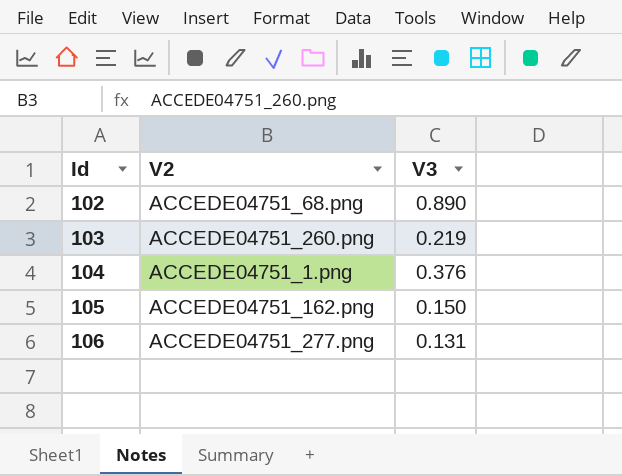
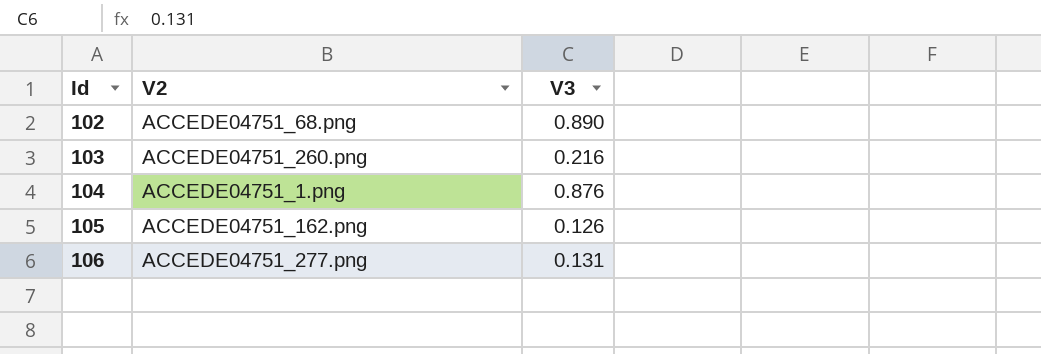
103 | V3: 0.219 -> 0.216
104 | V3: 0.376 -> 0.876
105 | V3: 0.150 -> 0.126

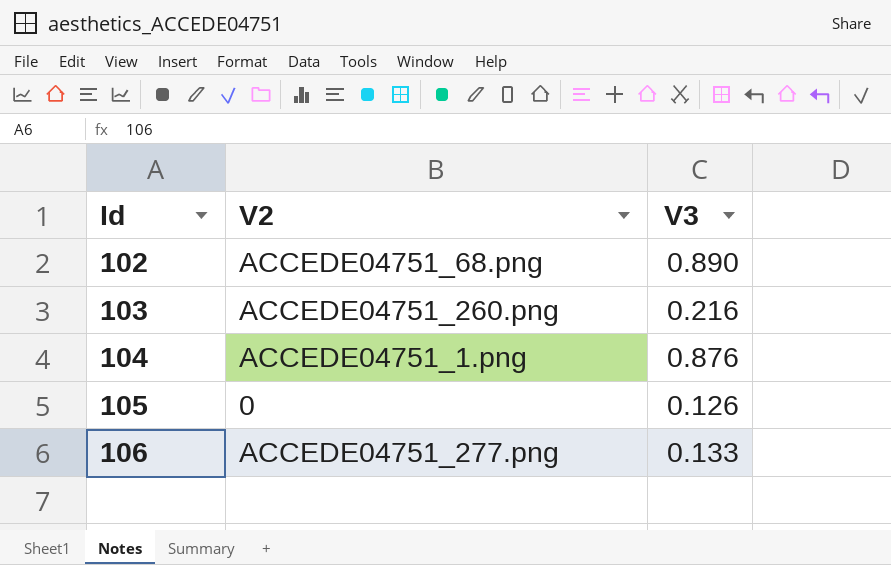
105 | V2: ACCEDE04751_162.png -> 0
106 | V3: 0.131 -> 0.133

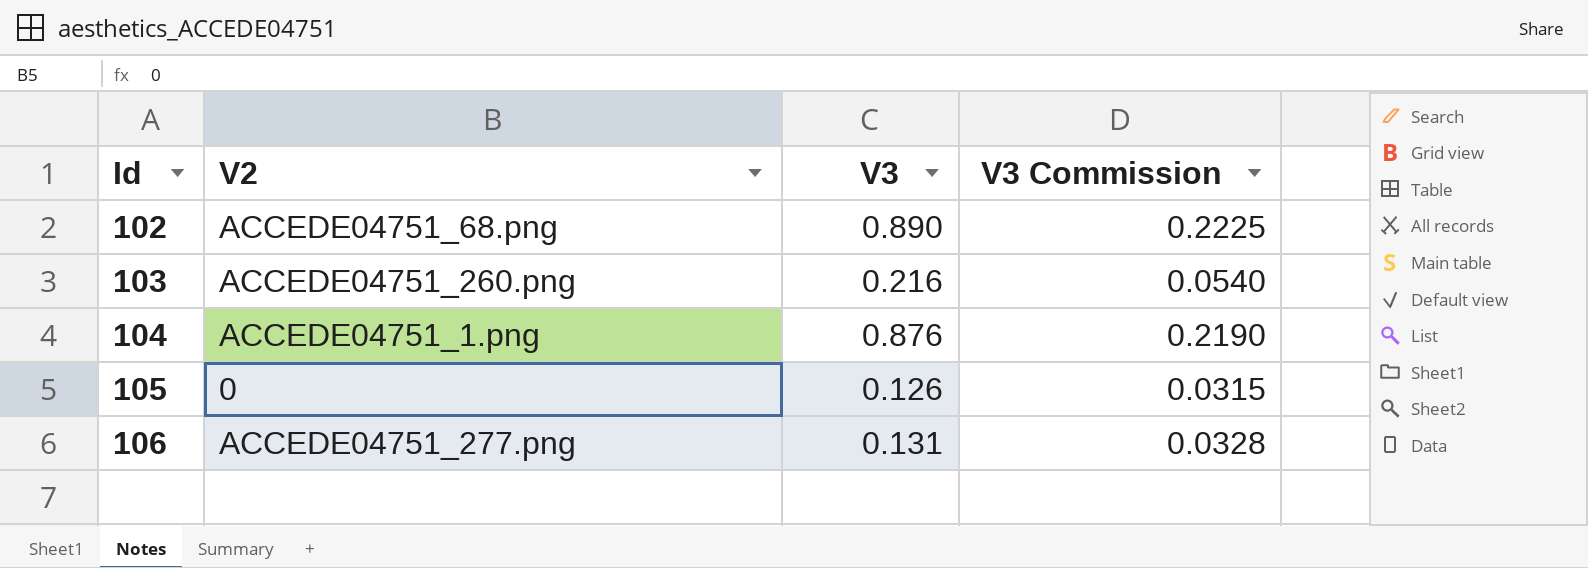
column V3 Commission | formula: none -> [V3] * 0.25
106 | V3: 0.133 -> 0.131

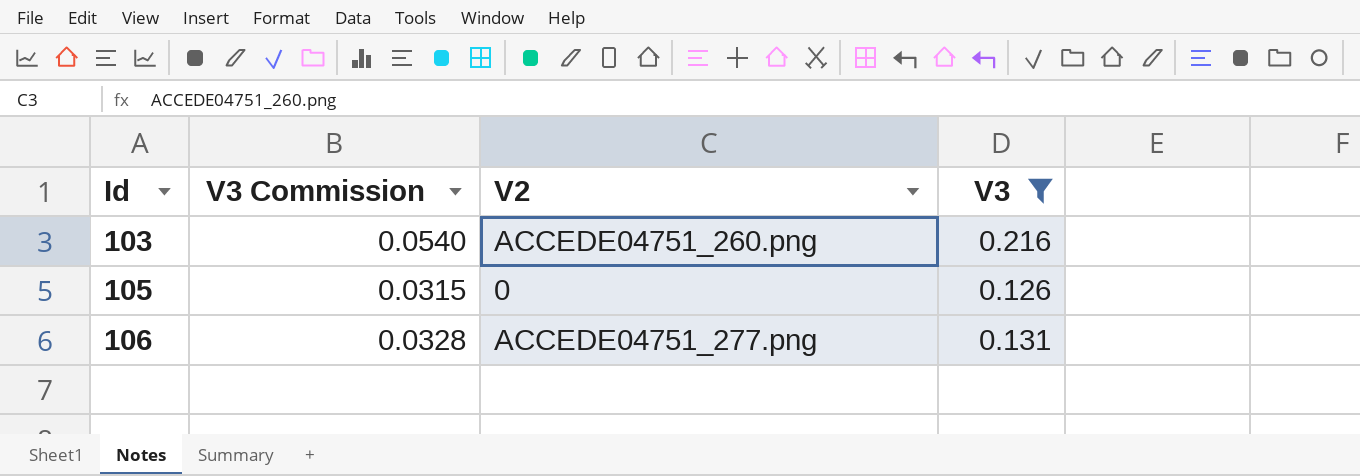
filter: none -> V3 <= 0.216
column V3 Commission | position: 4 -> 2

